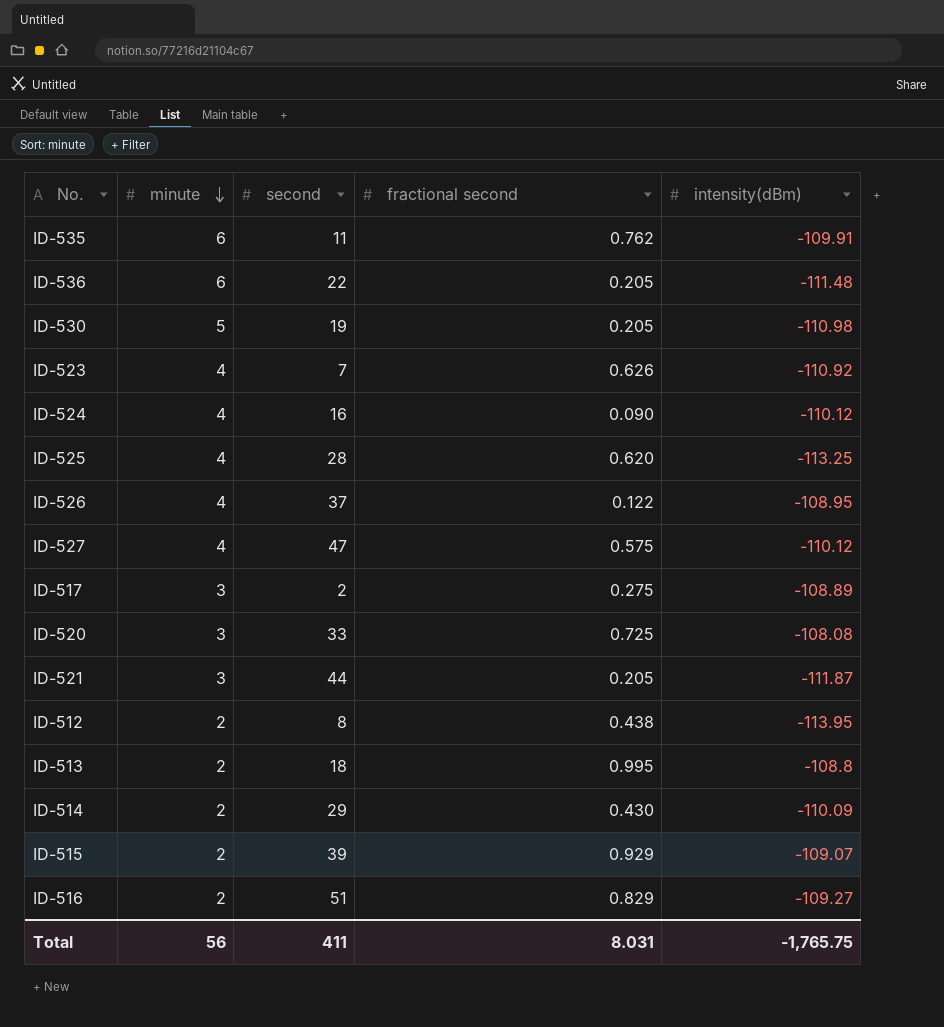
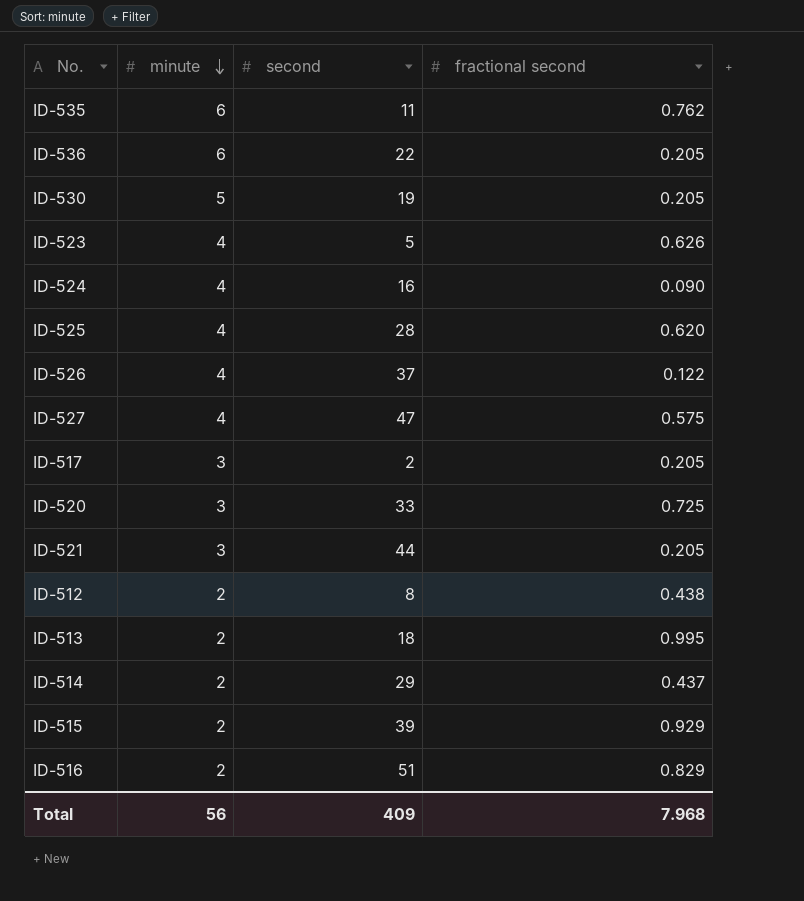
column intensity(dBm) | position: 5 -> none
ID-523 | second: 7 -> 5
ID-517 | fractional second: 0.275 -> 0.205
ID-514 | fractional second: 0.430 -> 0.437
Total | second: 411 -> 409
Total | fractional second: 8.031 -> 7.968

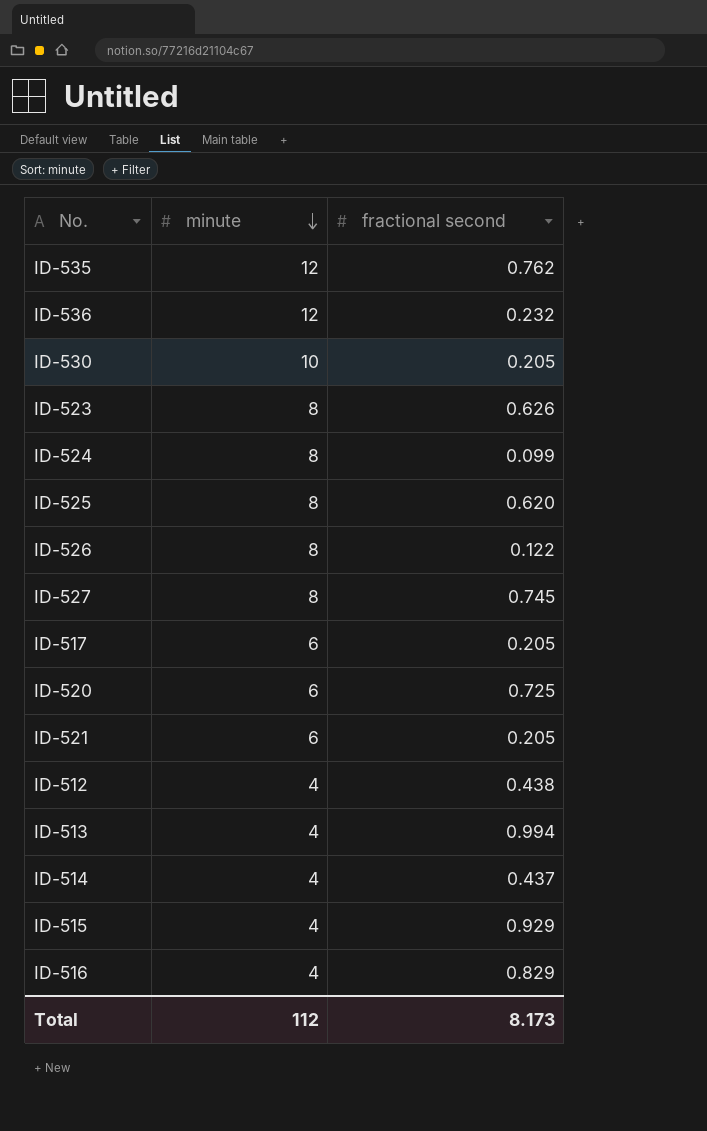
column second | position: 3 -> none
ID-535 | minute: 6 -> 12
ID-536 | minute: 6 -> 12
ID-536 | fractional second: 0.205 -> 0.232
ID-530 | minute: 5 -> 10
ID-523 | minute: 4 -> 8
ID-524 | minute: 4 -> 8
ID-524 | fractional second: 0.090 -> 0.099
ID-525 | minute: 4 -> 8
ID-526 | minute: 4 -> 8
ID-527 | minute: 4 -> 8
ID-527 | fractional second: 0.575 -> 0.745
ID-517 | minute: 3 -> 6
ID-520 | minute: 3 -> 6
ID-521 | minute: 3 -> 6
ID-512 | minute: 2 -> 4
ID-513 | minute: 2 -> 4
ID-513 | fractional second: 0.995 -> 0.994
ID-514 | minute: 2 -> 4
ID-515 | minute: 2 -> 4
ID-516 | minute: 2 -> 4
Total | minute: 56 -> 112
Total | fractional second: 7.968 -> 8.173

